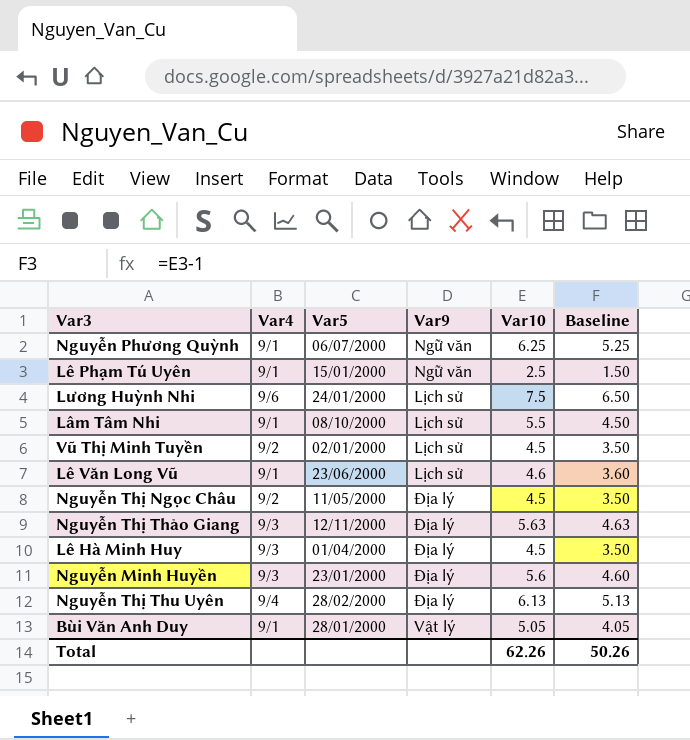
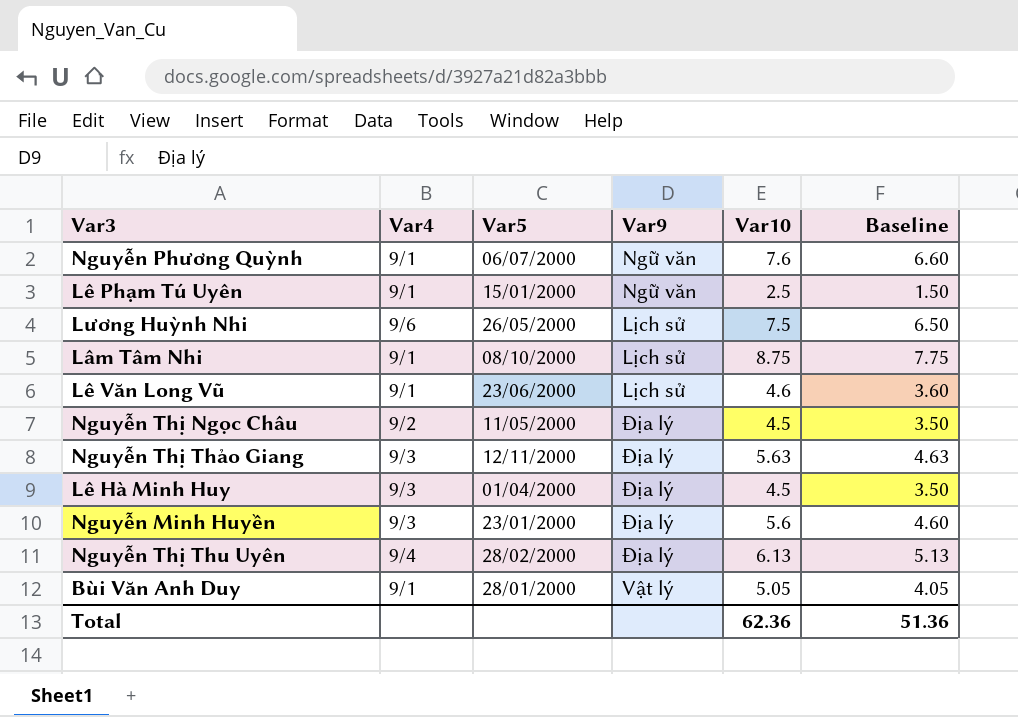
row Vũ Thị Minh Tuyền: 9/2 | 02/01/2000 | Lịch sử | 4.5 | 3.50 -> none
Nguyễn Phương Quỳnh | Var10: 6.25 -> 7.6
Nguyễn Phương Quỳnh | Baseline: 5.25 -> 6.60
Lương Huỳnh Nhi | Var5: 24/01/2000 -> 26/05/2000
Lâm Tâm Nhi | Var10: 5.5 -> 8.75
Lâm Tâm Nhi | Baseline: 4.50 -> 7.75
Total | Var10: 62.26 -> 62.36
Total | Baseline: 50.26 -> 51.36

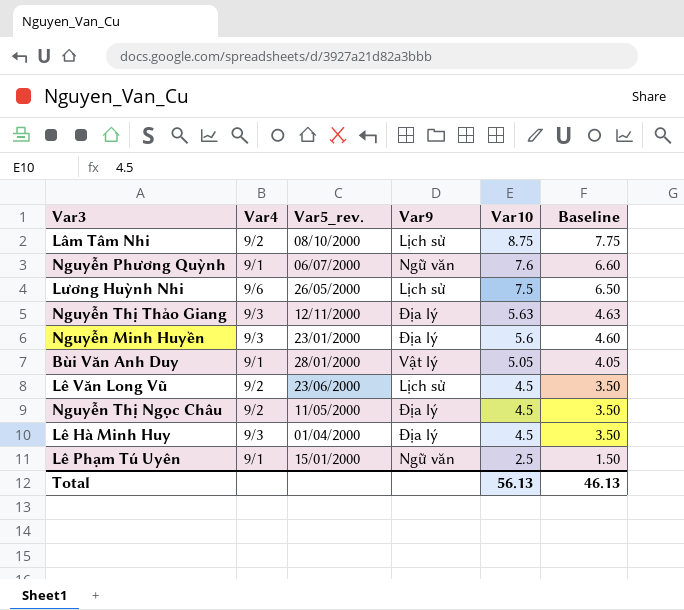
row order: none -> Var10 descending
column name: Var5 -> Var5_rev.
row Nguyễn Thị Thu Uyên: 9/4 | 28/02/2000 | Địa lý | 6.13 | 5.13 -> none
Lâm Tâm Nhi | Var4: 9/1 -> 9/2
Lê Văn Long Vũ | Var4: 9/1 -> 9/2
Lê Văn Long Vũ | Var10: 4.6 -> 4.5
Lê Văn Long Vũ | Baseline: 3.60 -> 3.50
Total | Var10: 62.36 -> 56.13
Total | Baseline: 51.36 -> 46.13

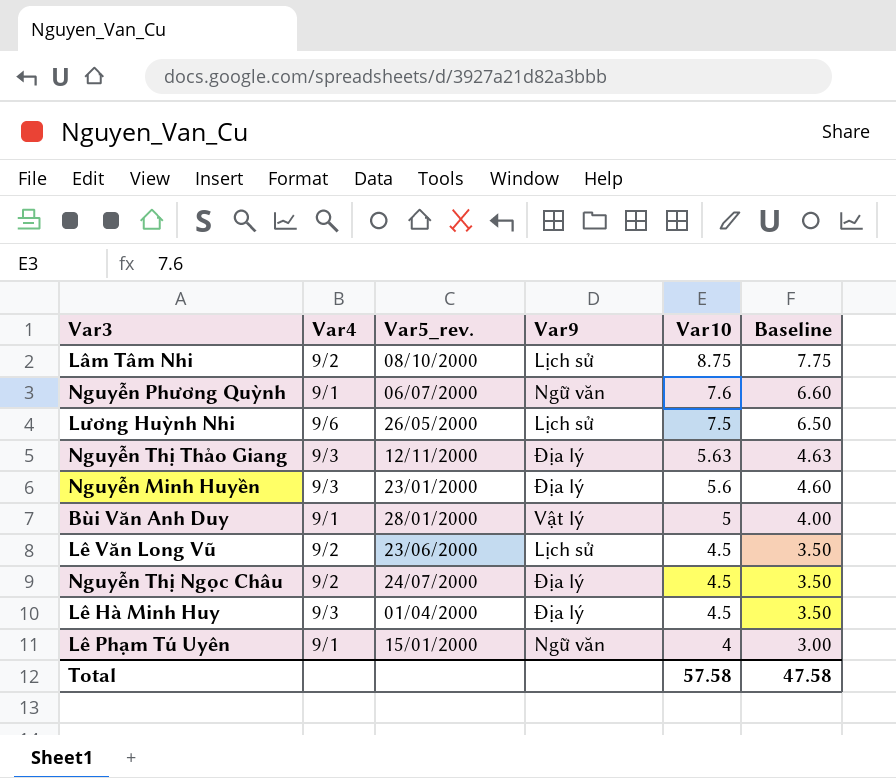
Bùi Văn Anh Duy | Var10: 5.05 -> 5
Bùi Văn Anh Duy | Baseline: 4.05 -> 4.00
Nguyễn Thị Ngọc Châu | Var5_rev.: 11/05/2000 -> 24/07/2000
Lê Phạm Tú Uyên | Var10: 2.5 -> 4
Lê Phạm Tú Uyên | Baseline: 1.50 -> 3.00
Total | Var10: 56.13 -> 57.58
Total | Baseline: 46.13 -> 47.58

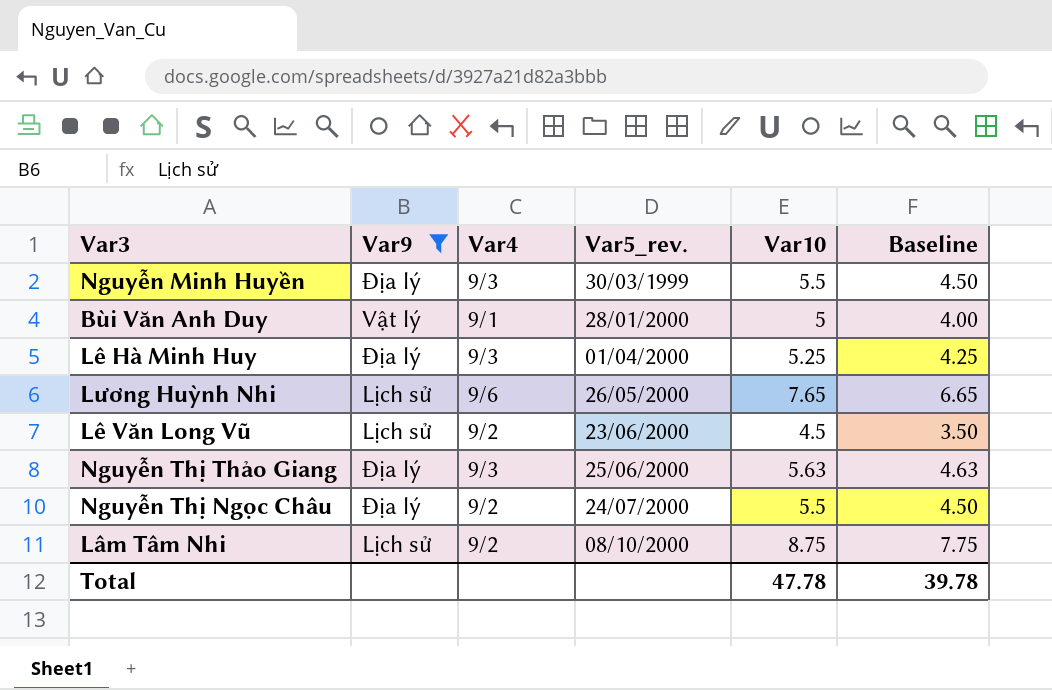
filter: none -> Var9 != Ngữ văn
row order: Var10 descending -> Var5_rev. ascending
column Var9 | position: 4 -> 2
Nguyễn Minh Huyền | Var5_rev.: 23/01/2000 -> 30/03/1999
Nguyễn Minh Huyền | Var10: 5.6 -> 5.5
Nguyễn Minh Huyền | Baseline: 4.60 -> 4.50
Lê Hà Minh Huy | Var10: 4.5 -> 5.25
Lê Hà Minh Huy | Baseline: 3.50 -> 4.25
Lương Huỳnh Nhi | Var10: 7.5 -> 7.65
Lương Huỳnh Nhi | Baseline: 6.50 -> 6.65
Nguyễn Thị Thảo Giang | Var5_rev.: 12/11/2000 -> 25/06/2000
Nguyễn Thị Ngọc Châu | Var10: 4.5 -> 5.5
Nguyễn Thị Ngọc Châu | Baseline: 3.50 -> 4.50
Total | Var10: 57.58 -> 47.78
Total | Baseline: 47.58 -> 39.78

